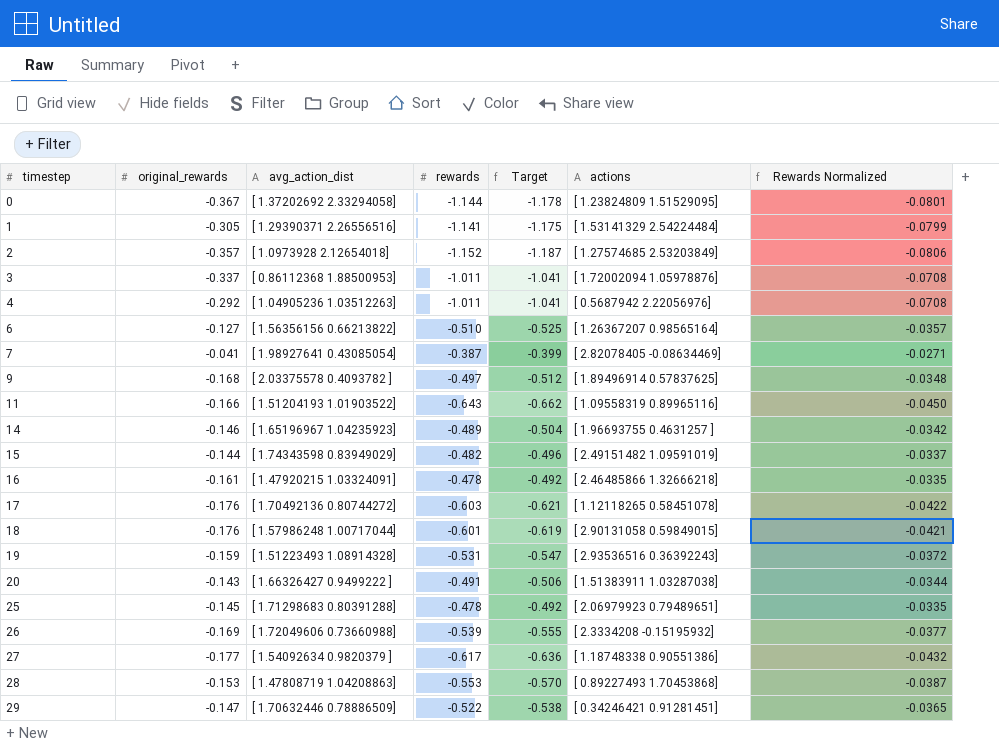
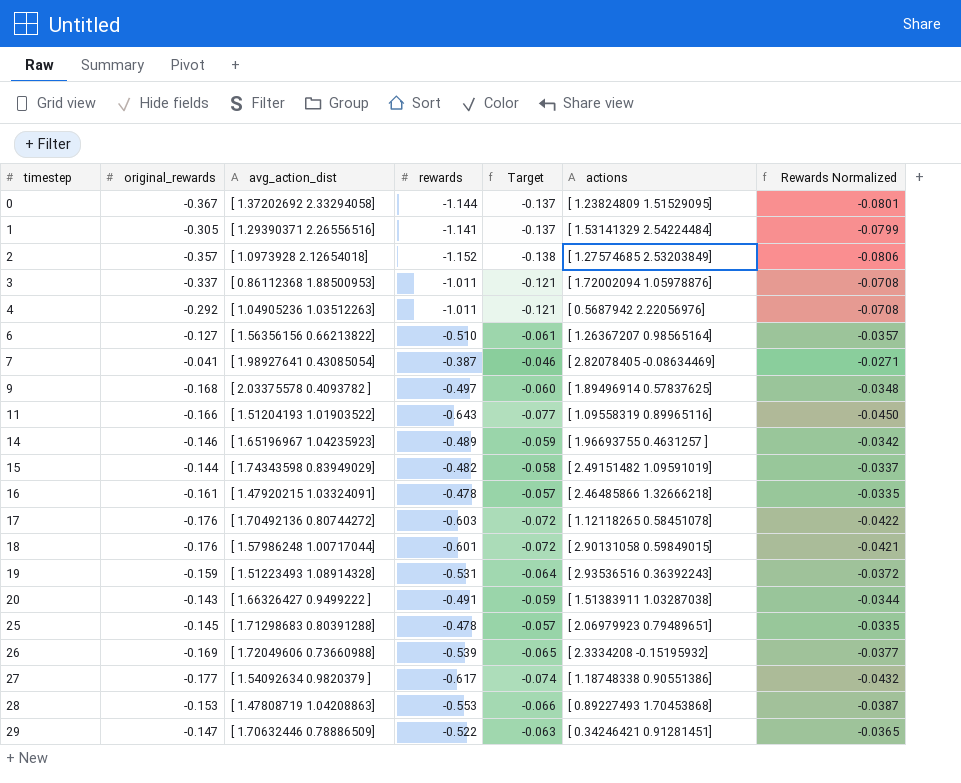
column Target | formula: [rewards] * 1.03 -> [rewards] * 0.12

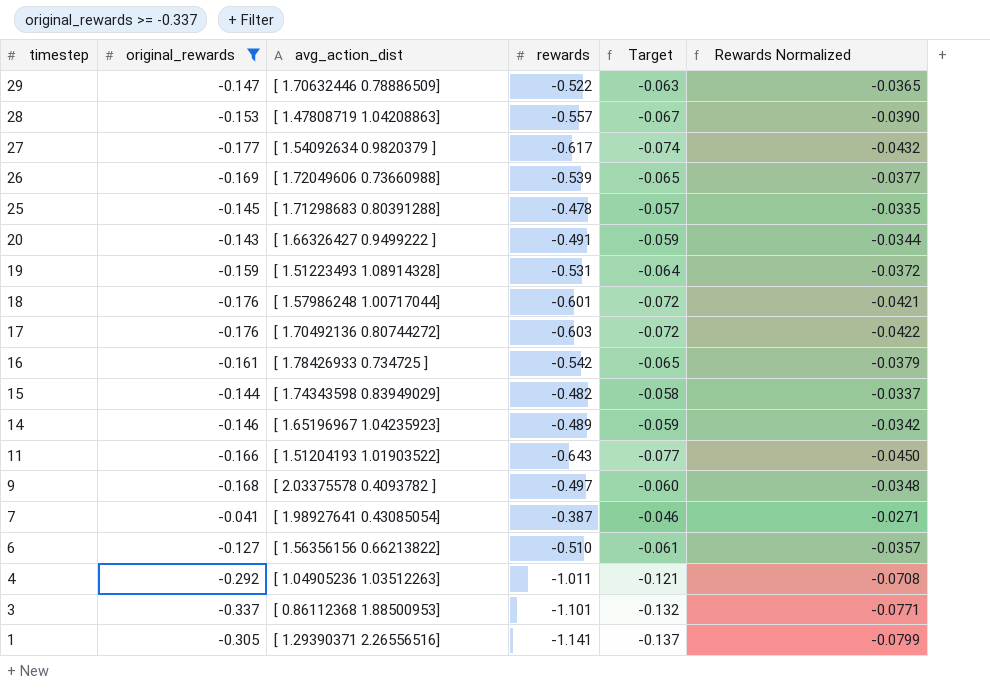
filter: none -> original_rewards >= -0.337
row order: timestep ascending -> timestep descending
column actions | position: 6 -> none
28 | rewards: -0.553 -> -0.557
28 | Target: -0.066 -> -0.067
28 | Rewards Normalized: -0.0387 -> -0.0390
16 | avg_action_dist: [ 1.47920215 1.03324091] -> [ 1.78426933 0.734725 ]
16 | rewards: -0.478 -> -0.542
16 | Target: -0.057 -> -0.065
16 | Rewards Normalized: -0.0335 -> -0.0379
3 | rewards: -1.011 -> -1.101
3 | Target: -0.121 -> -0.132
3 | Rewards Normalized: -0.0708 -> -0.0771

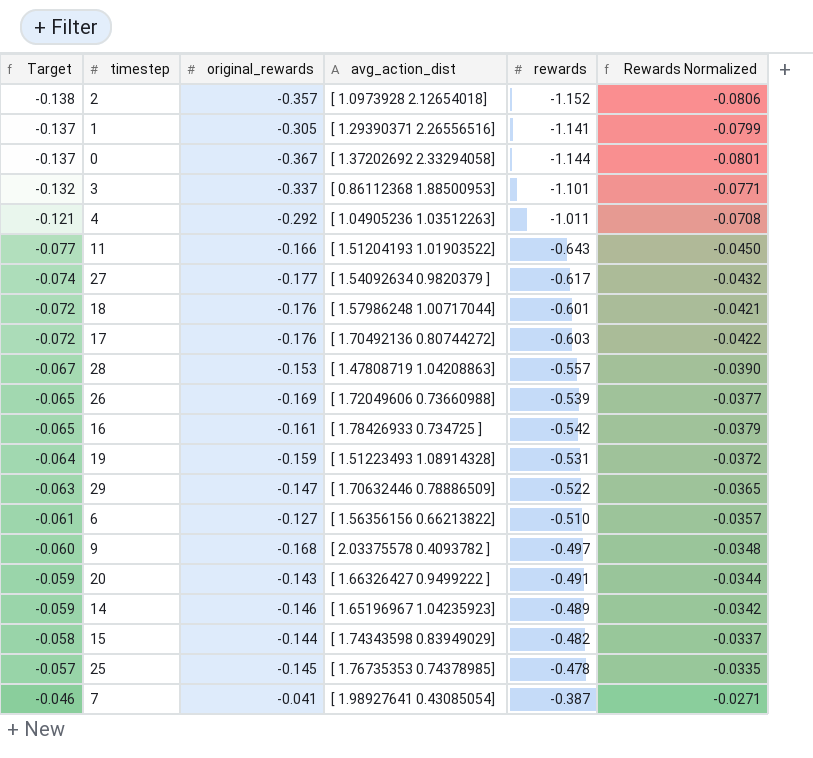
filter: original_rewards >= -0.337 -> none
row order: timestep descending -> Target ascending
column Target | position: 5 -> 1
25 | avg_action_dist: [ 1.71298683 0.80391288] -> [ 1.76735353 0.74378985]

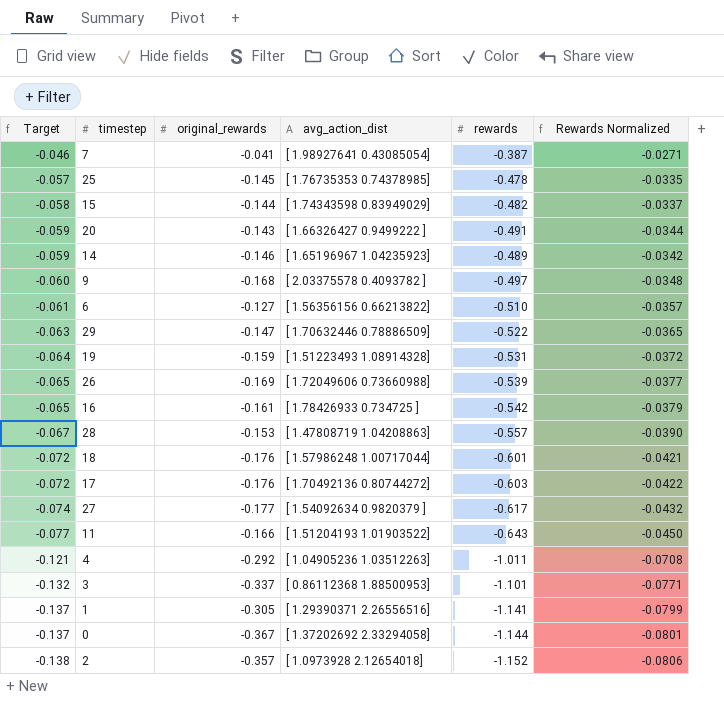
row order: Target ascending -> Target descending

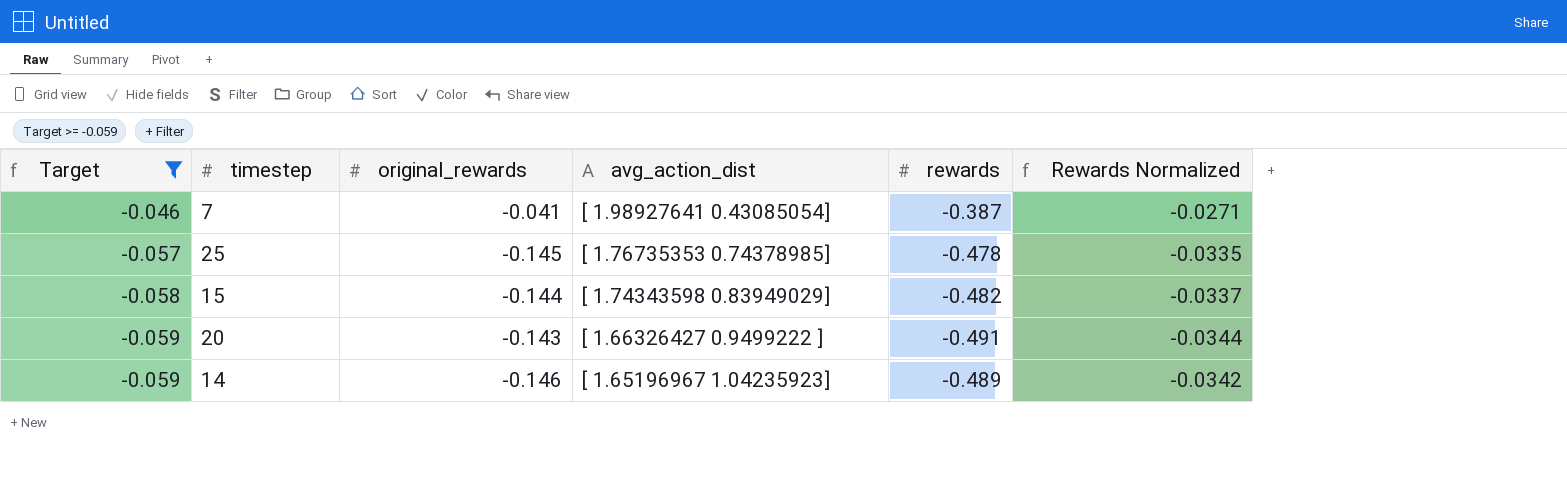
filter: none -> Target >= -0.059

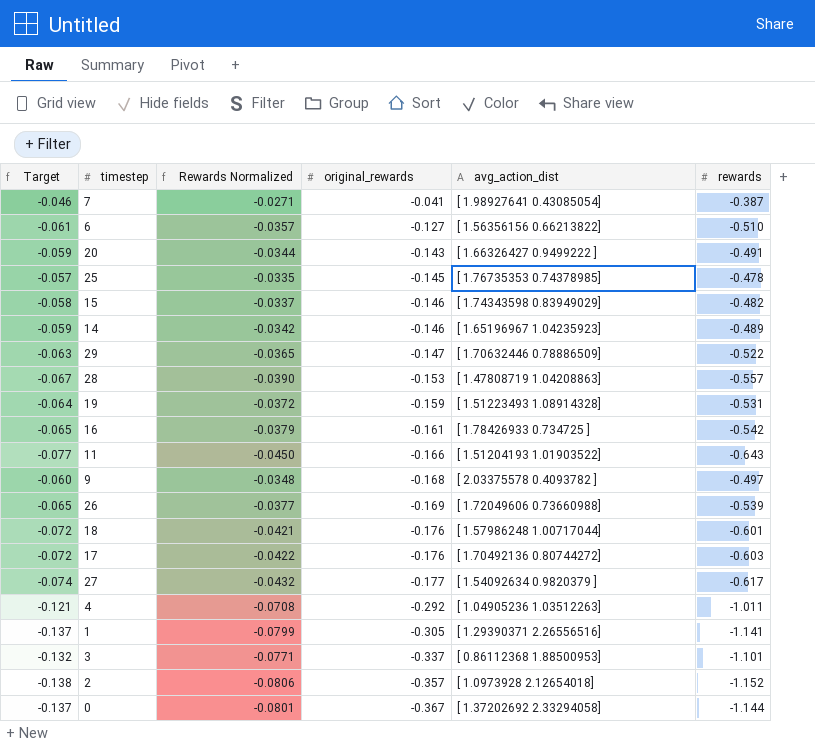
filter: Target >= -0.059 -> none
row order: Target descending -> original_rewards descending
column Rewards Normalized | position: 6 -> 3
15 | original_rewards: -0.144 -> -0.146

